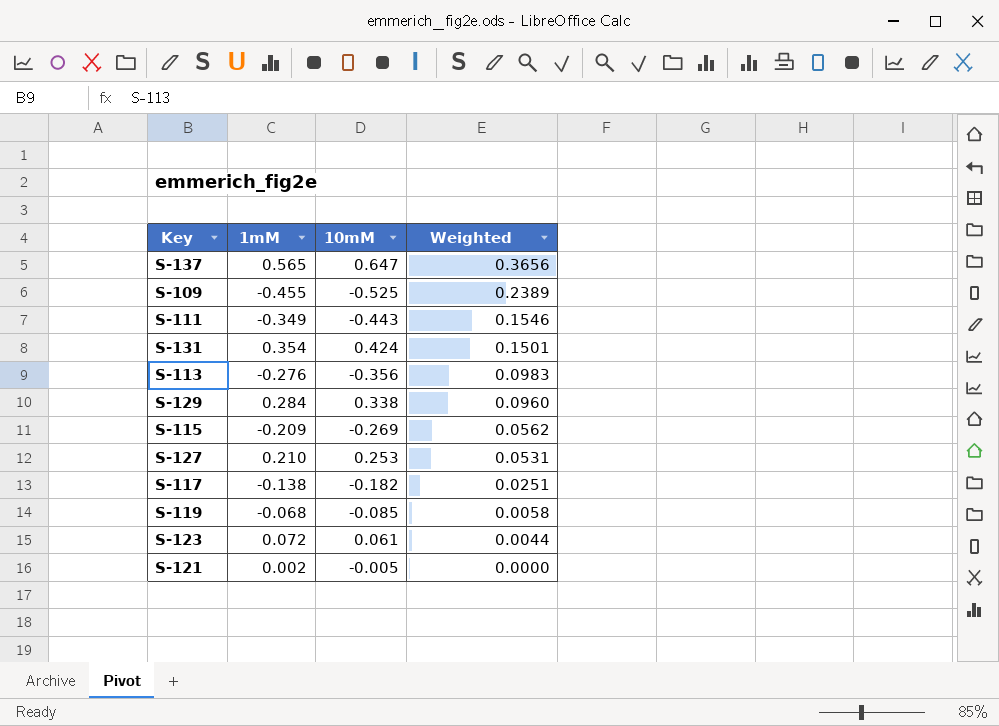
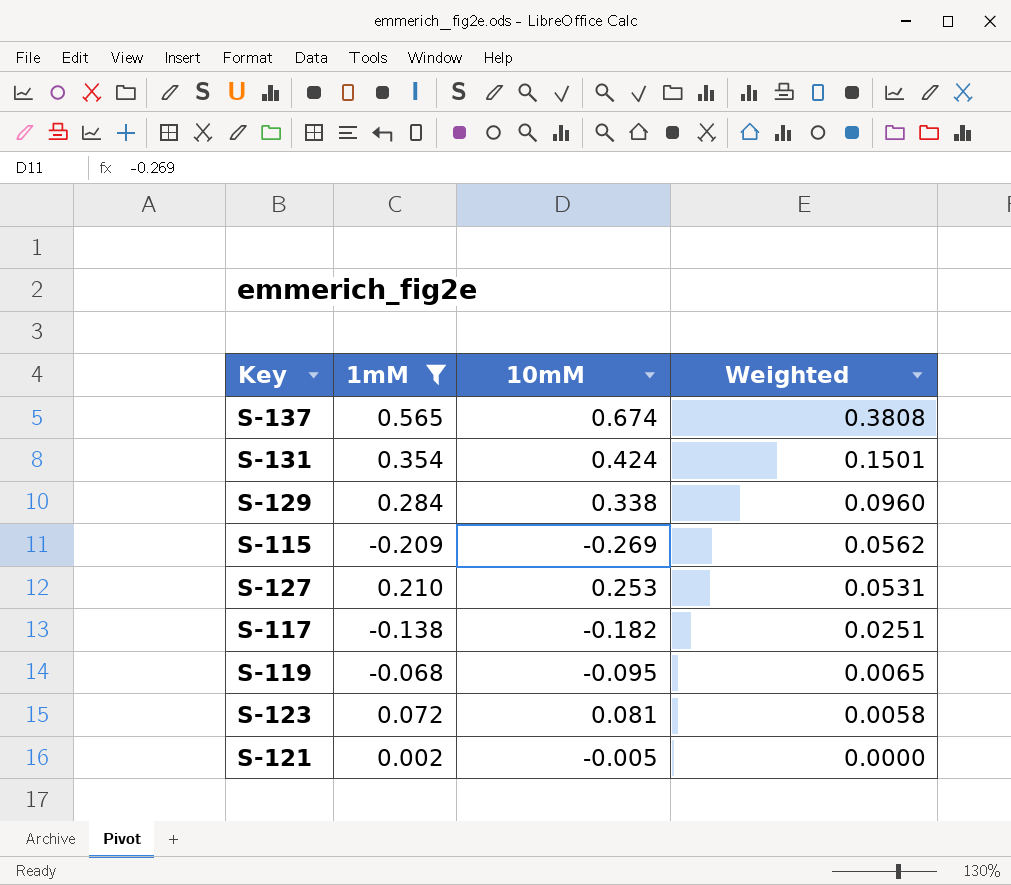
filter: none -> 1mM >= -0.209
S-137 | 10mM: 0.647 -> 0.674
S-137 | Weighted: 0.3656 -> 0.3808
S-119 | 10mM: -0.085 -> -0.095
S-119 | Weighted: 0.0058 -> 0.0065
S-123 | 10mM: 0.061 -> 0.081
S-123 | Weighted: 0.0044 -> 0.0058

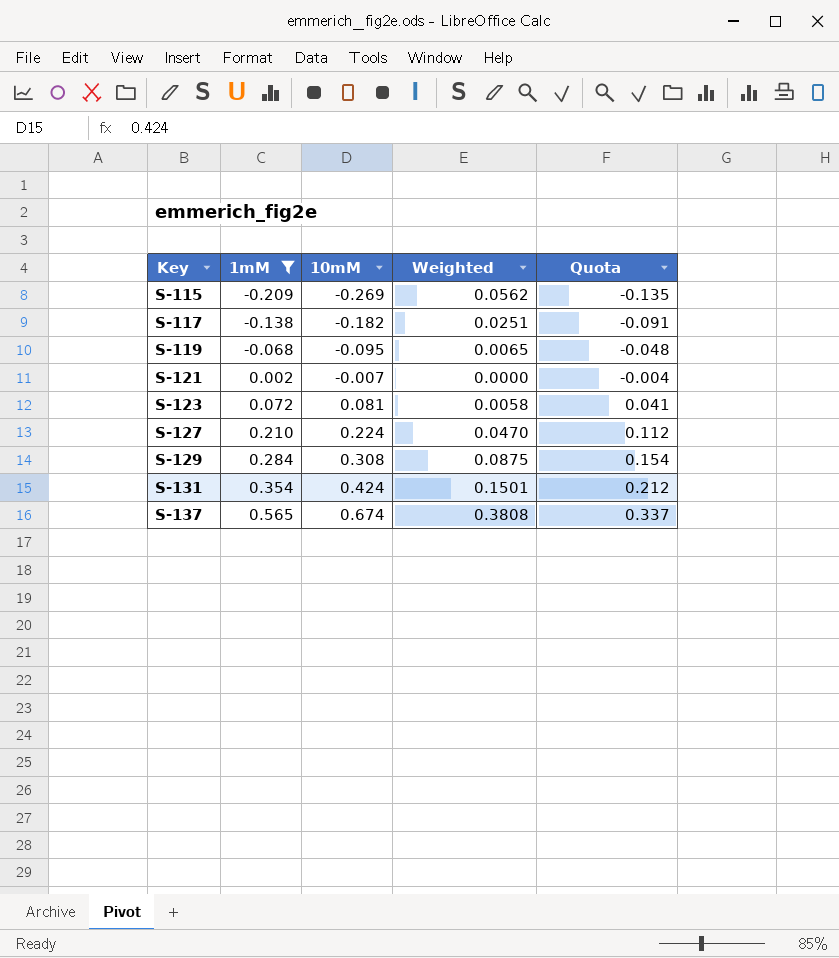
row order: Weighted descending -> Key ascending
column Quota | formula: none -> [10mM] * 0.5
S-121 | 10mM: -0.005 -> -0.007
S-127 | 10mM: 0.253 -> 0.224
S-127 | Weighted: 0.0531 -> 0.0470
S-129 | 10mM: 0.338 -> 0.308
S-129 | Weighted: 0.0960 -> 0.0875

